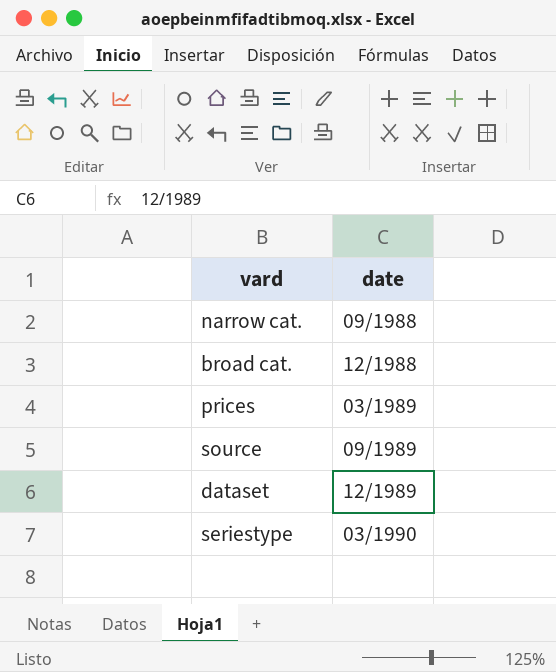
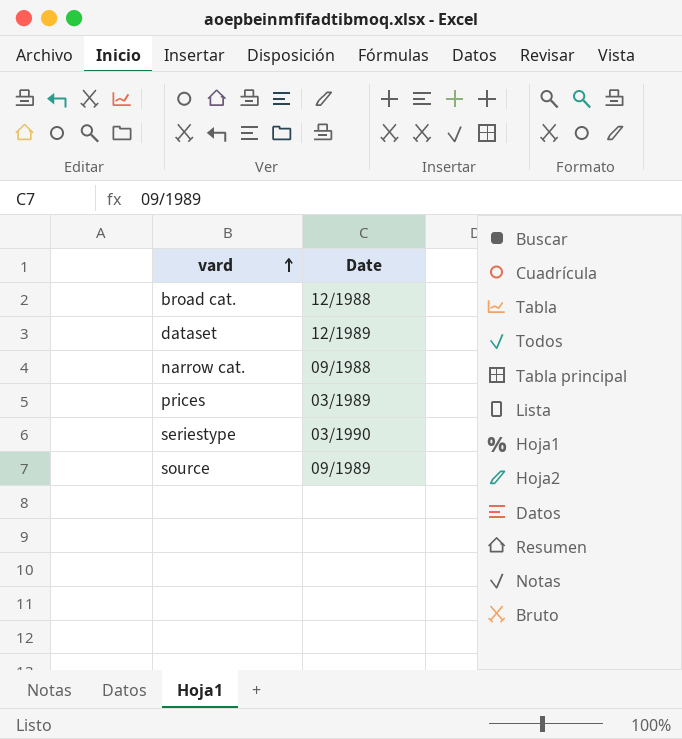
row order: none -> vard ascending
column name: date -> Date

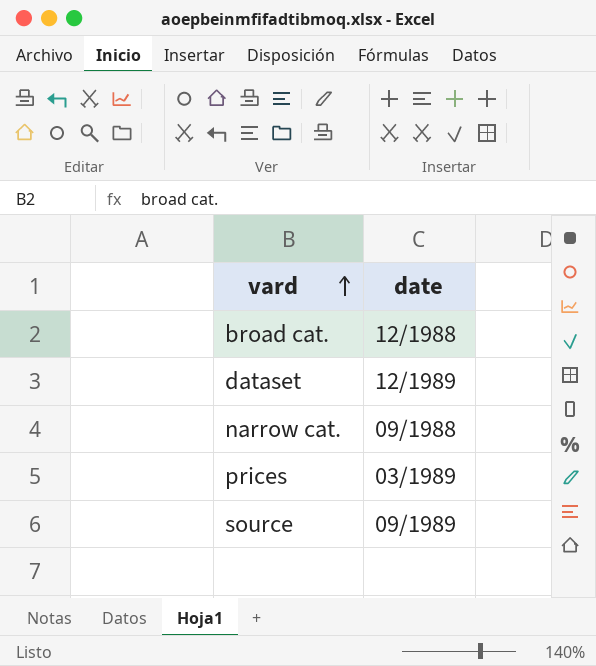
column name: Date -> date
row seriestype: 03/1990 -> none

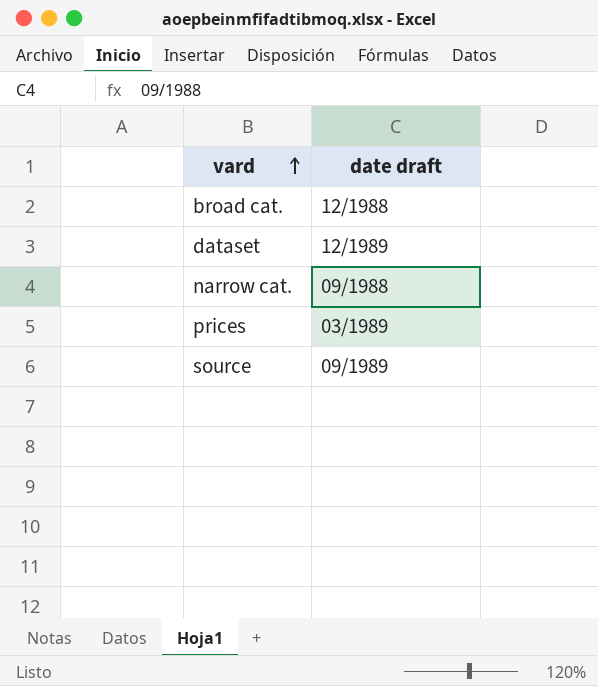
column name: date -> date draft

